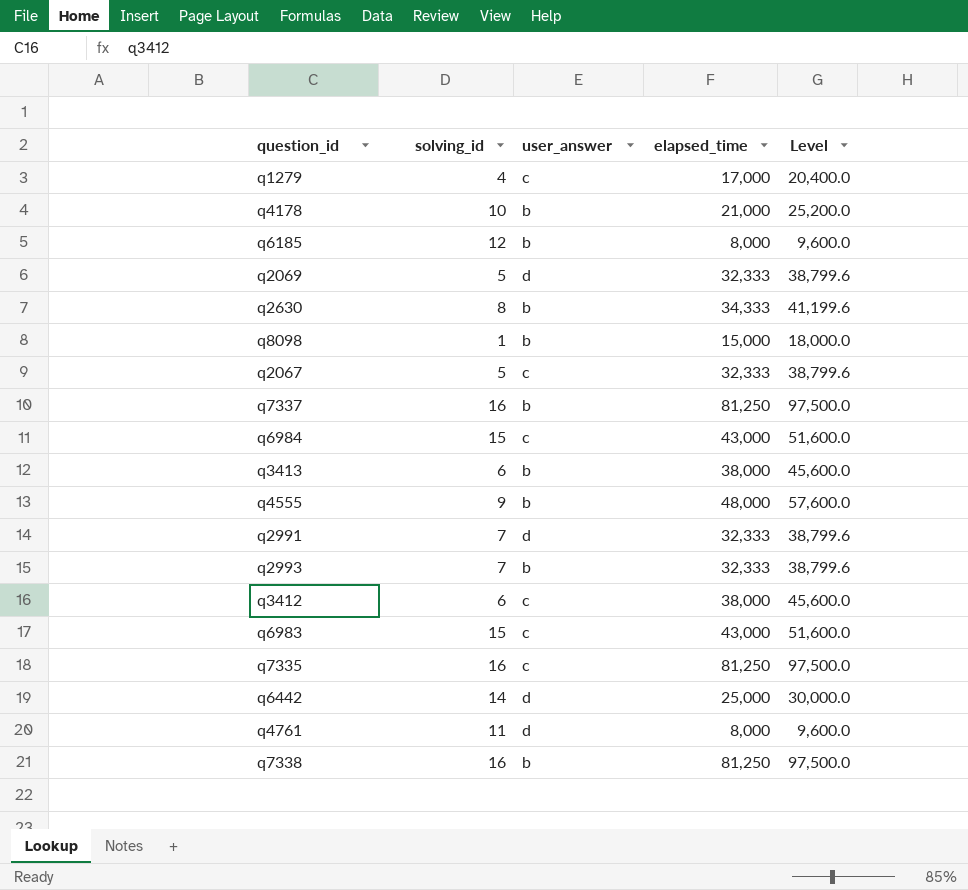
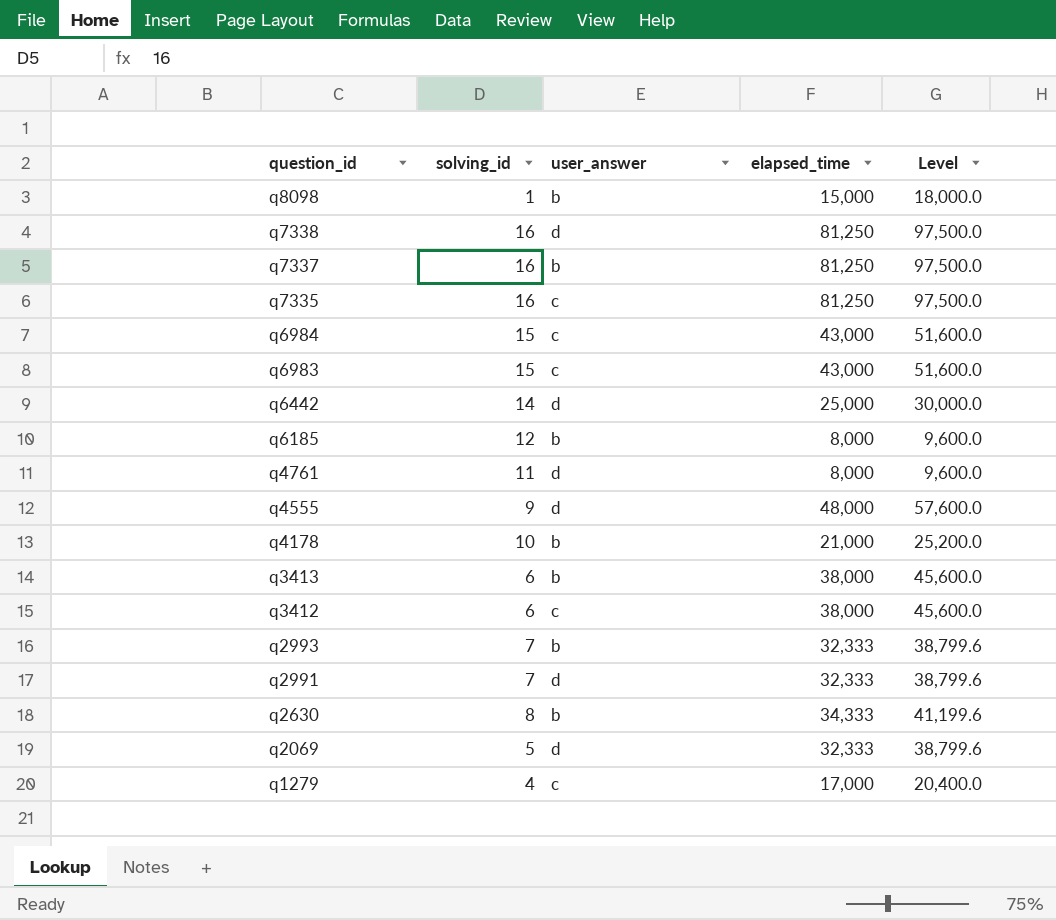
row order: none -> question_id descending
row q2067: 5 | c | 32,333 | 38,799.6 -> none
q7338 | user_answer: b -> d
q4555 | user_answer: b -> d

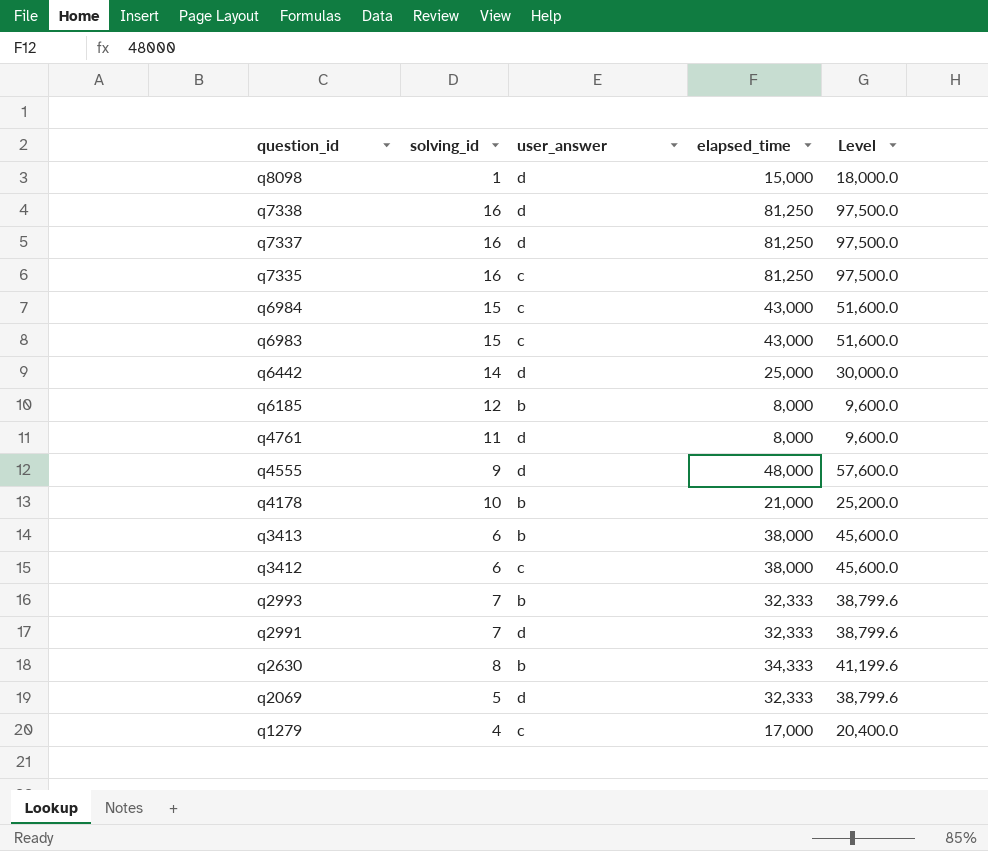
q8098 | user_answer: b -> d
q7337 | user_answer: b -> d

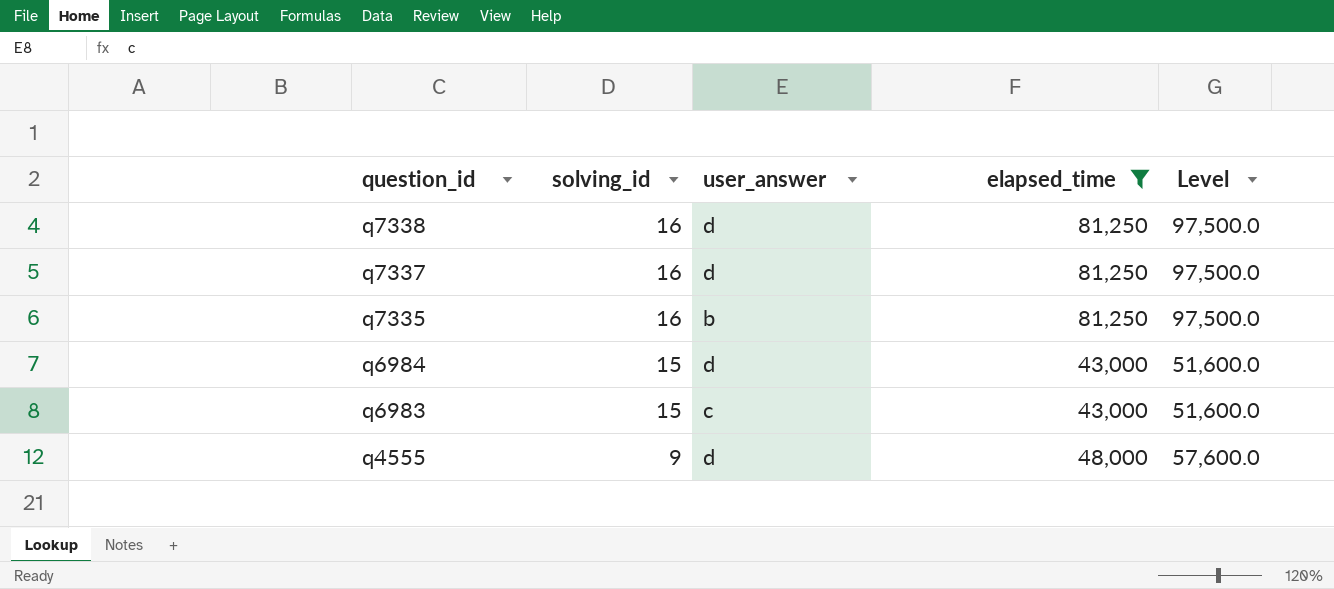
filter: none -> elapsed_time >= 43,000
q7335 | user_answer: c -> b
q6984 | user_answer: c -> d

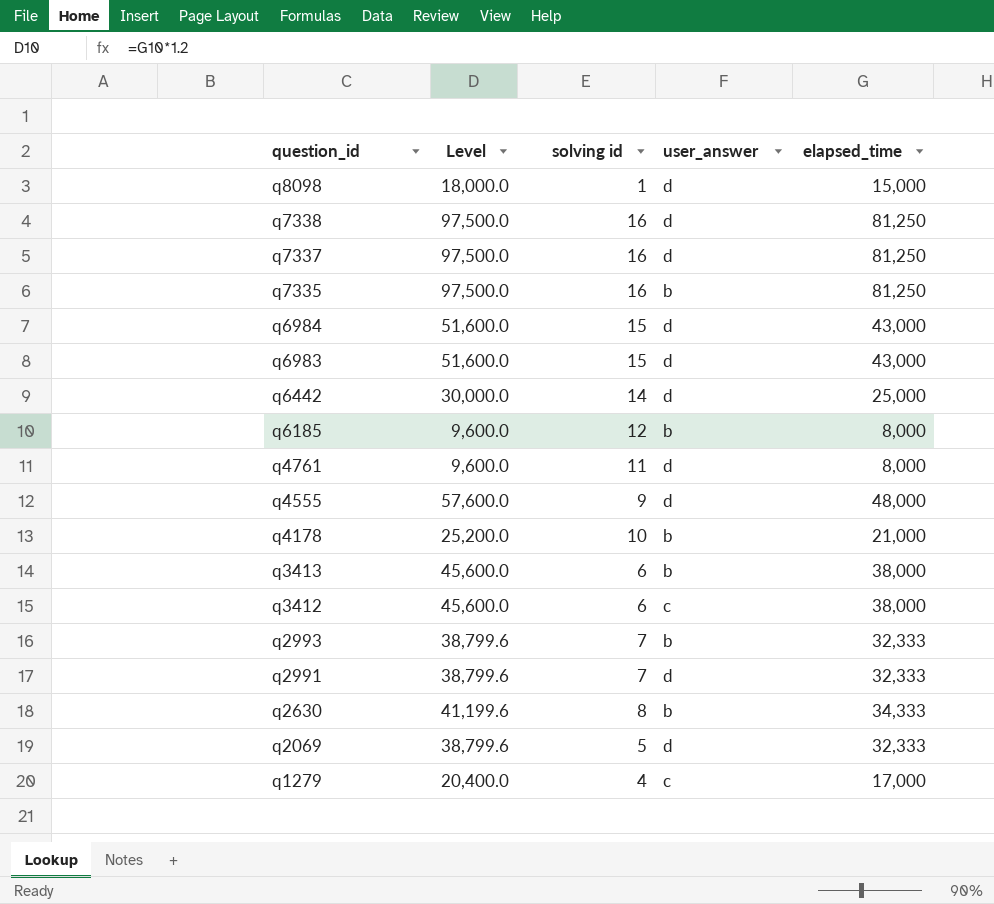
filter: elapsed_time >= 43,000 -> none
column Level | position: 5 -> 2
column name: solving_id -> solving id
q6983 | user_answer: c -> d

